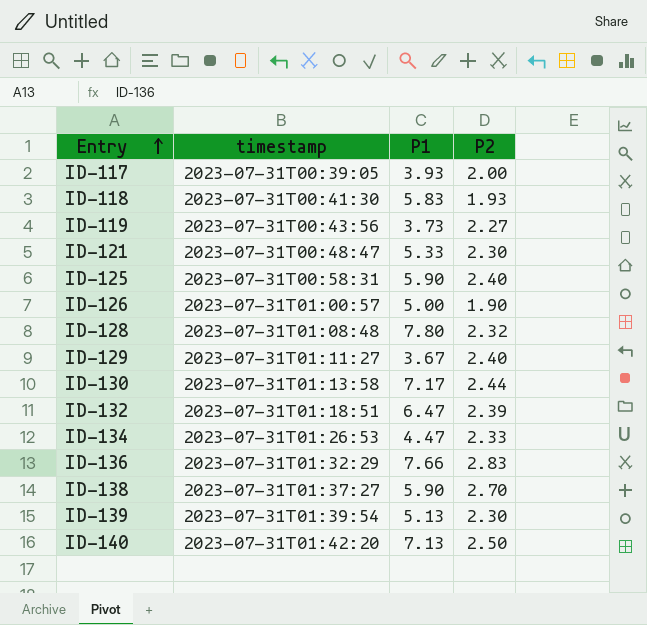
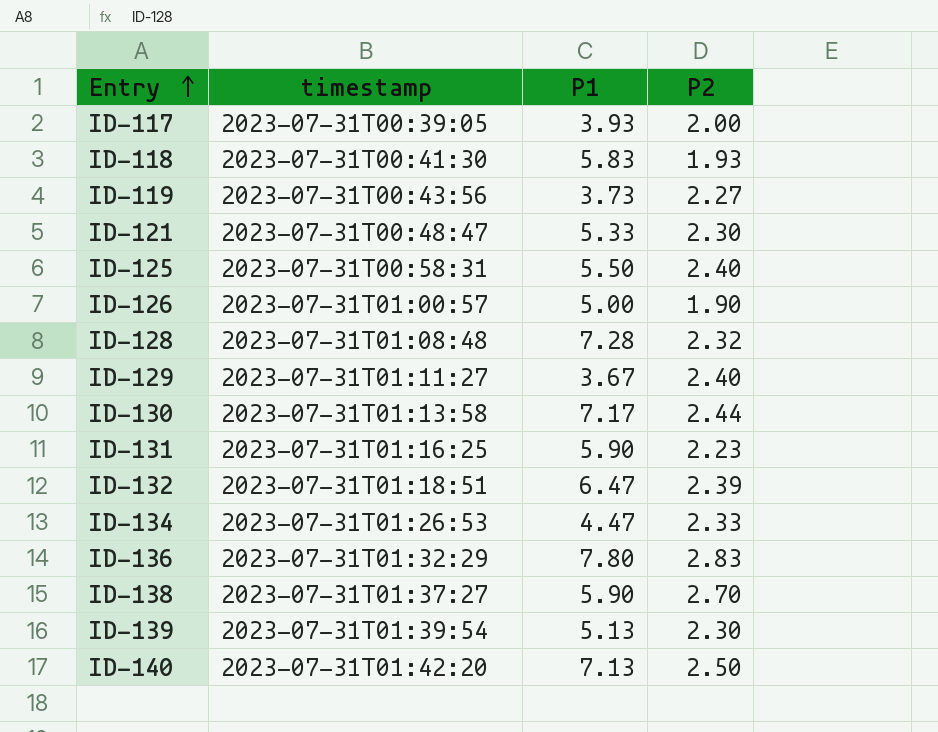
ID-125 | P1: 5.90 -> 5.50
ID-128 | P1: 7.80 -> 7.28
row ID-131: none -> 2023-07-31T01:16:25 | 5.90 | 2.23
ID-136 | P1: 7.66 -> 7.80

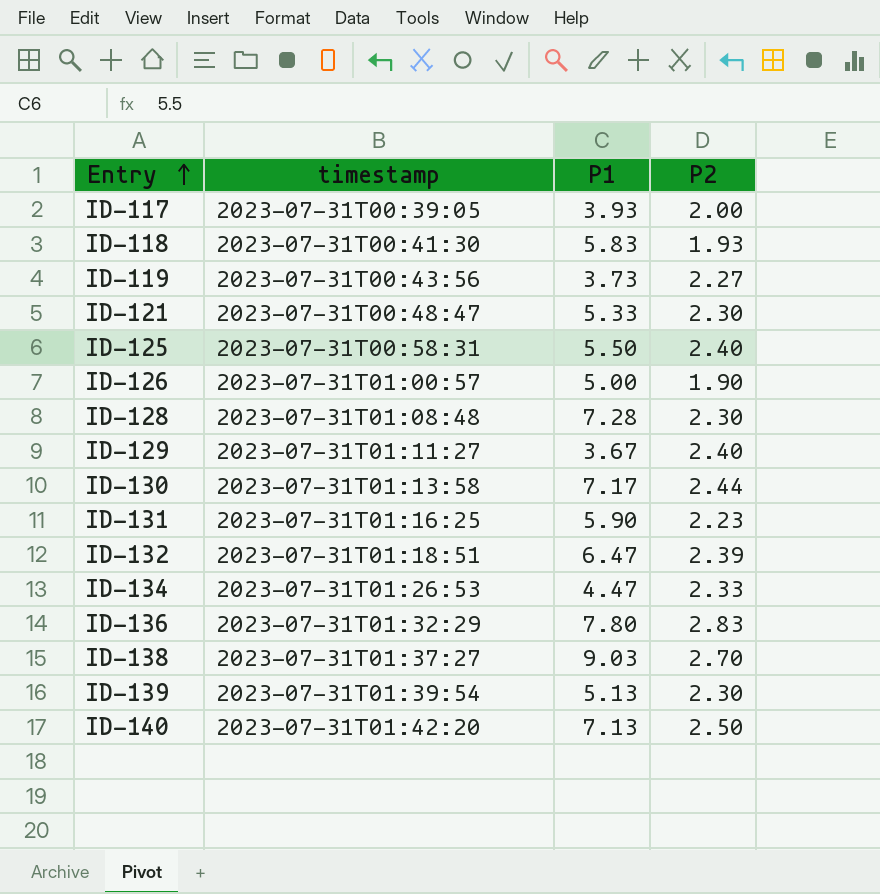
ID-128 | P2: 2.32 -> 2.30
ID-138 | P1: 5.90 -> 9.03

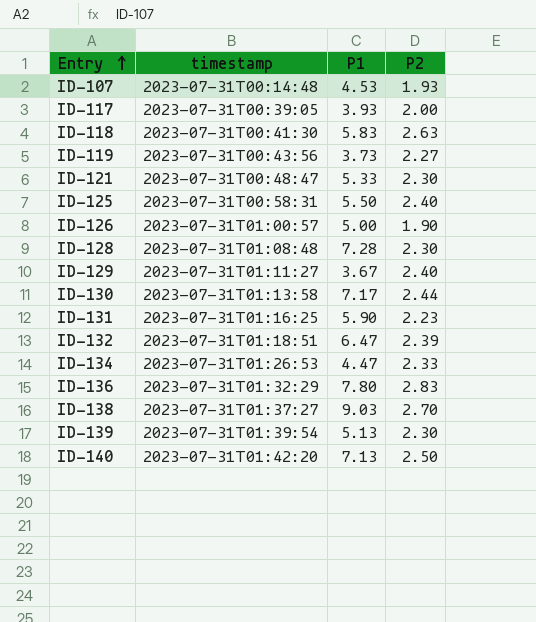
row ID-107: none -> 2023-07-31T00:14:48 | 4.53 | 1.93
ID-118 | P2: 1.93 -> 2.63

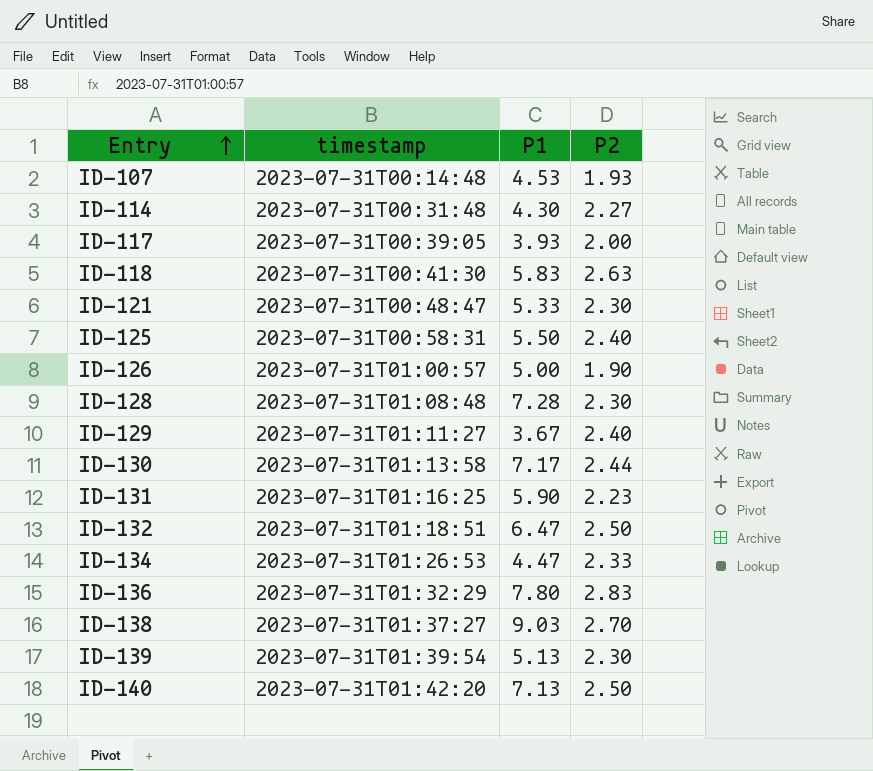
row ID-119: 2023-07-31T00:43:56 | 3.73 | 2.27 -> none
row ID-114: none -> 2023-07-31T00:31:48 | 4.30 | 2.27
ID-132 | P2: 2.39 -> 2.50

